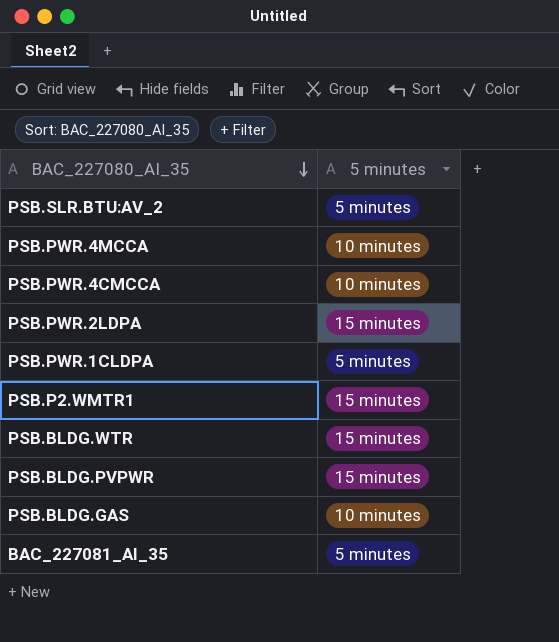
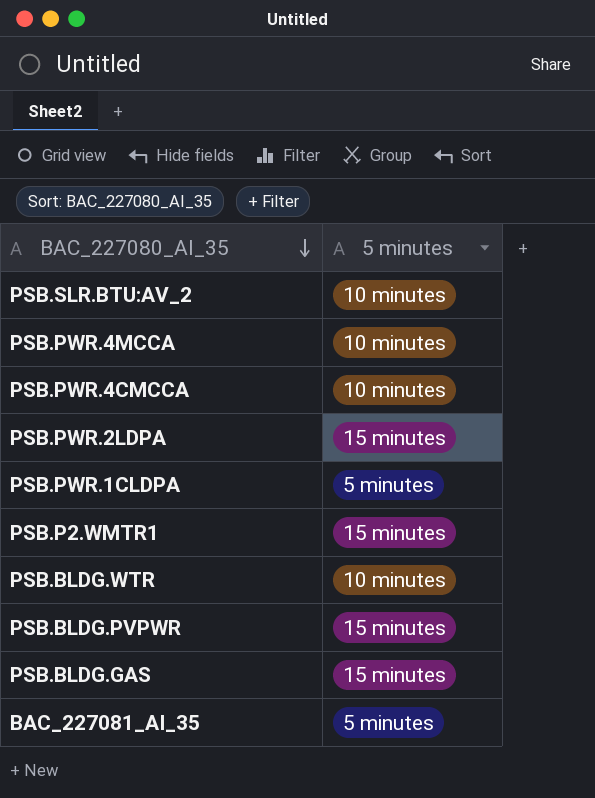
PSB.SLR.BTU:AV_2 | 5 minutes: 5 minutes -> 10 minutes
PSB.BLDG.WTR | 5 minutes: 15 minutes -> 10 minutes
PSB.BLDG.GAS | 5 minutes: 10 minutes -> 15 minutes

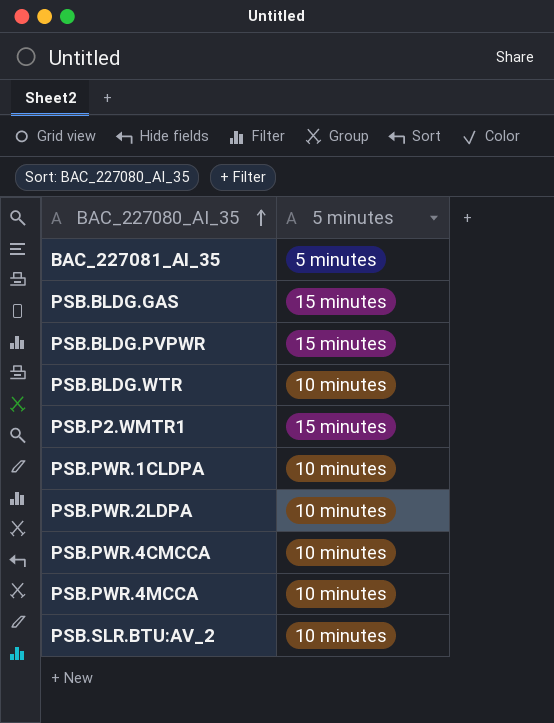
row order: BAC_227080_AI_35 descending -> BAC_227080_AI_35 ascending
PSB.PWR.1CLDPA | 5 minutes: 5 minutes -> 10 minutes
PSB.PWR.2LDPA | 5 minutes: 15 minutes -> 10 minutes

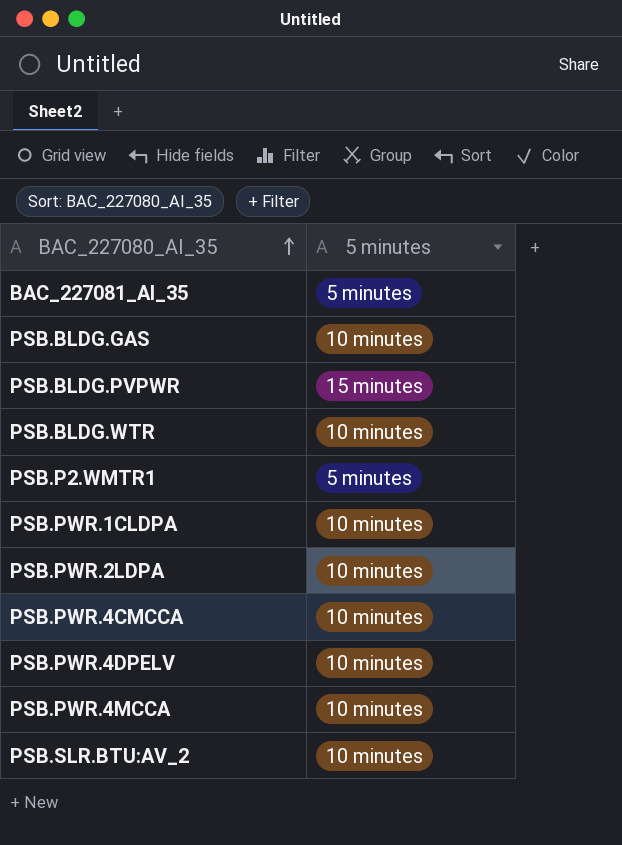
PSB.BLDG.GAS | 5 minutes: 15 minutes -> 10 minutes
PSB.P2.WMTR1 | 5 minutes: 15 minutes -> 5 minutes
row PSB.PWR.4DPELV: none -> 10 minutes

